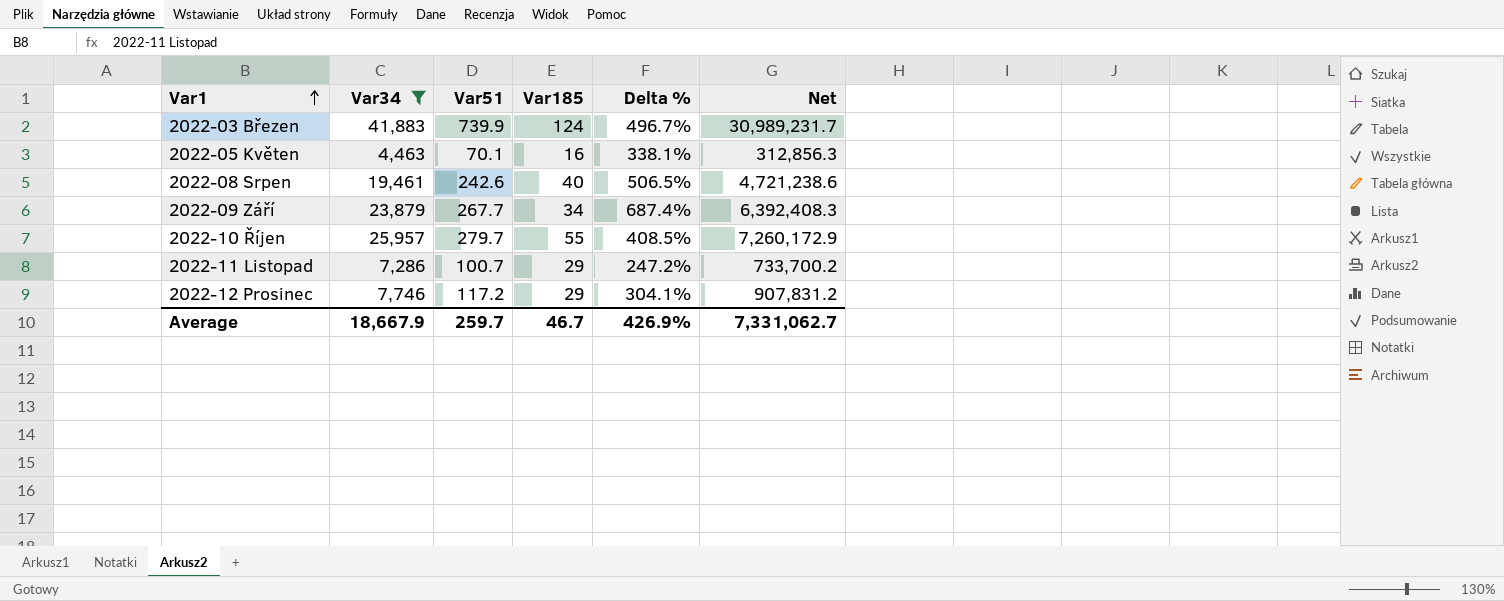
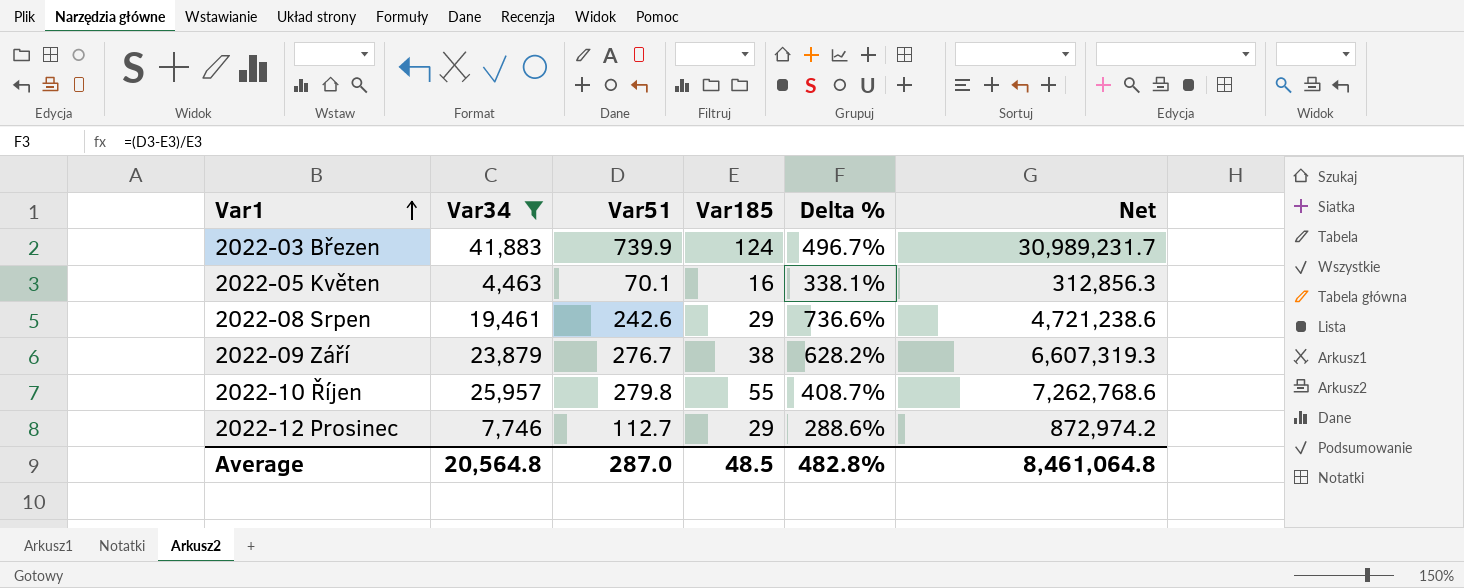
row 2022-11 Listopad: 7,286 | 100.7 | 29 | 247.2% | 733,700.2 -> none
2022-08 Srpen | Var185: 40 -> 29
2022-08 Srpen | Delta %: 506.5% -> 736.6%
2022-09 Září | Var51: 267.7 -> 276.7
2022-09 Září | Var185: 34 -> 38
2022-09 Září | Delta %: 687.4% -> 628.2%
2022-09 Září | Net: 6,392,408.3 -> 6,607,319.3
2022-10 Říjen | Var51: 279.7 -> 279.8
2022-10 Říjen | Delta %: 408.5% -> 408.7%
2022-10 Říjen | Net: 7,260,172.9 -> 7,262,768.6
2022-12 Prosinec | Var51: 117.2 -> 112.7
2022-12 Prosinec | Delta %: 304.1% -> 288.6%
2022-12 Prosinec | Net: 907,831.2 -> 872,974.2
Average | Var34: 18,667.9 -> 20,564.8
Average | Var51: 259.7 -> 287.0
Average | Var185: 46.7 -> 48.5
Average | Delta %: 426.9% -> 482.8%
Average | Net: 7,331,062.7 -> 8,461,064.8

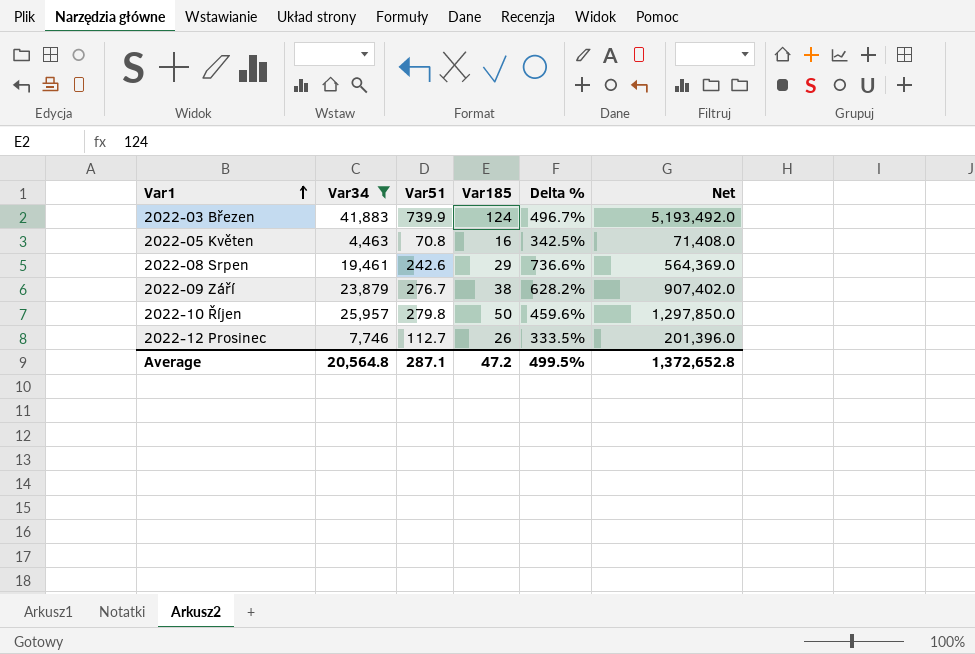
column Net | formula: [Var34] * [Var51] -> [Var34] * [Var185]
2022-05 Květen | Var51: 70.1 -> 70.8
2022-05 Květen | Delta %: 338.1% -> 342.5%
2022-10 Říjen | Var185: 55 -> 50
2022-10 Říjen | Delta %: 408.7% -> 459.6%
2022-12 Prosinec | Var185: 29 -> 26
2022-12 Prosinec | Delta %: 288.6% -> 333.5%
Average | Var51: 287.0 -> 287.1
Average | Var185: 48.5 -> 47.2
Average | Delta %: 482.8% -> 499.5%
Average | Net: 8,461,064.8 -> 1,372,652.8

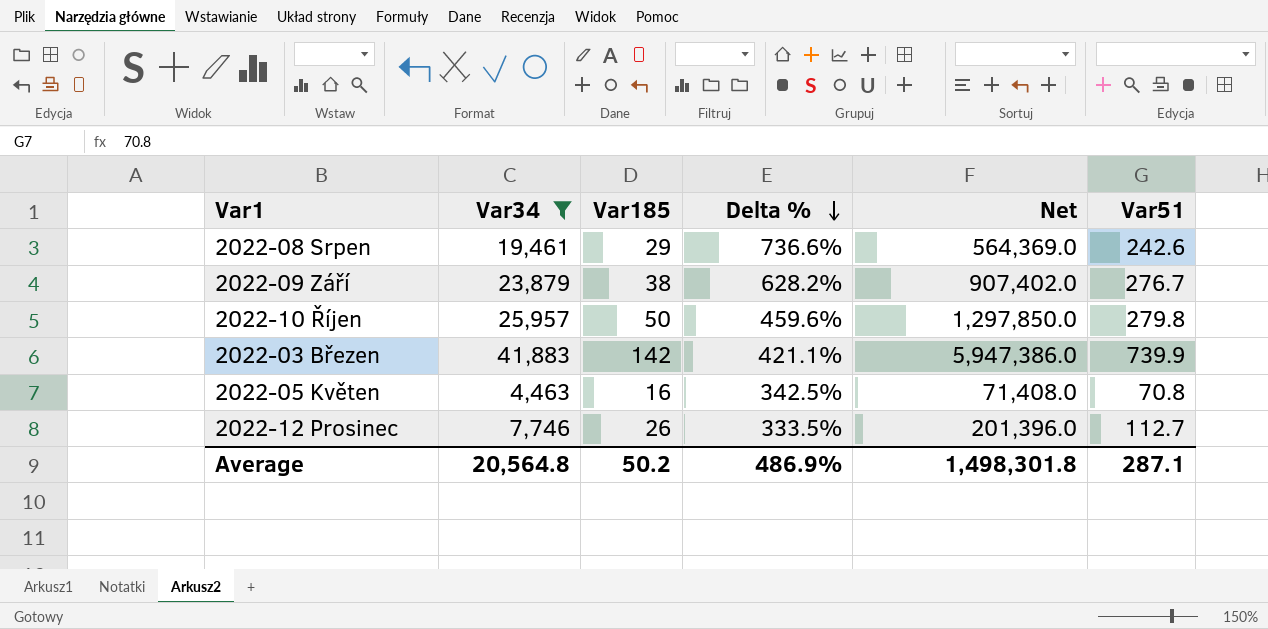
row order: Var1 ascending -> Delta % descending
column Var51 | position: 3 -> 6
2022-03 Březen | Var185: 124 -> 142
2022-03 Březen | Delta %: 496.7% -> 421.1%
2022-03 Březen | Net: 5,193,492.0 -> 5,947,386.0
Average | Var185: 47.2 -> 50.2
Average | Delta %: 499.5% -> 486.9%
Average | Net: 1,372,652.8 -> 1,498,301.8

